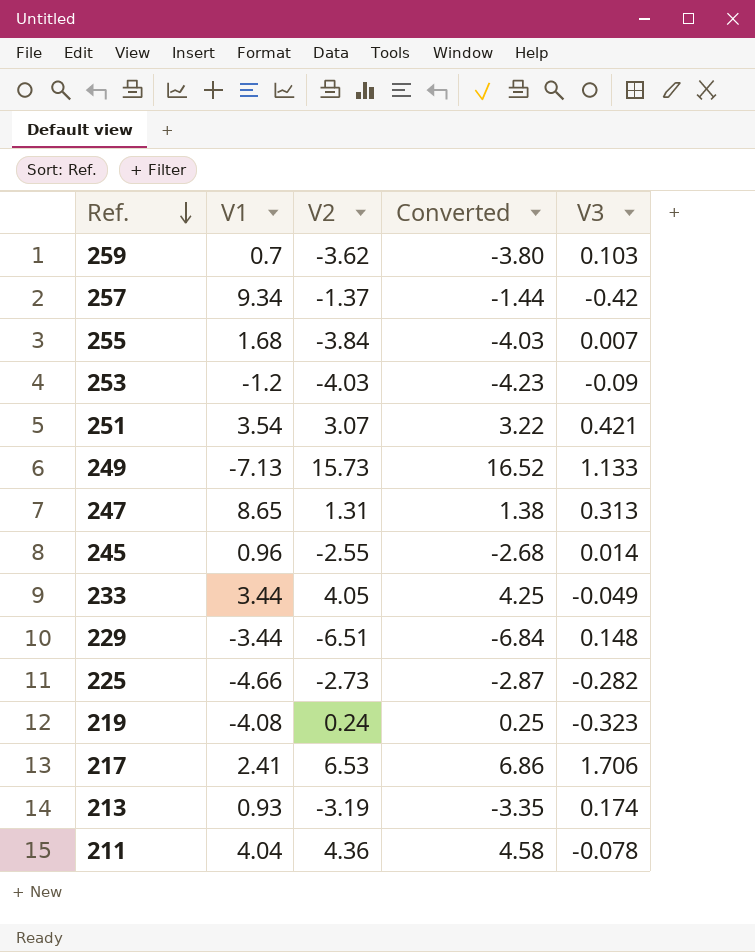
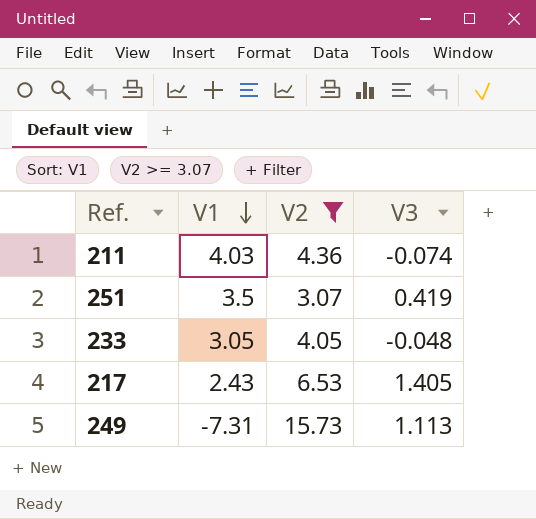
filter: none -> V2 >= 3.07
row order: Ref. descending -> V1 descending
column Converted | formula: [V2] * 1.05 -> none
211 | V1: 4.04 -> 4.03
211 | V3: -0.078 -> -0.074
251 | V1: 3.54 -> 3.5
251 | V3: 0.421 -> 0.419
233 | V1: 3.44 -> 3.05
233 | V3: -0.049 -> -0.048
217 | V1: 2.41 -> 2.43
217 | V3: 1.706 -> 1.405
249 | V1: -7.13 -> -7.31
249 | V3: 1.133 -> 1.113

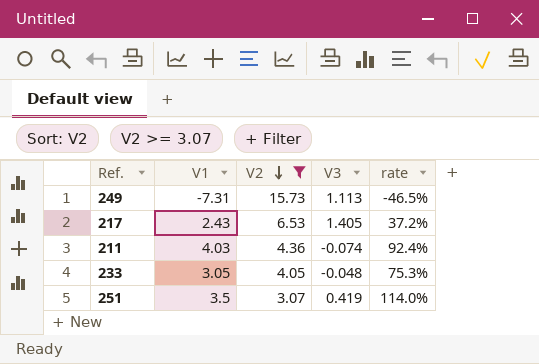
row order: V1 descending -> V2 descending
column rate | formula: none -> [V1] / [V2]

